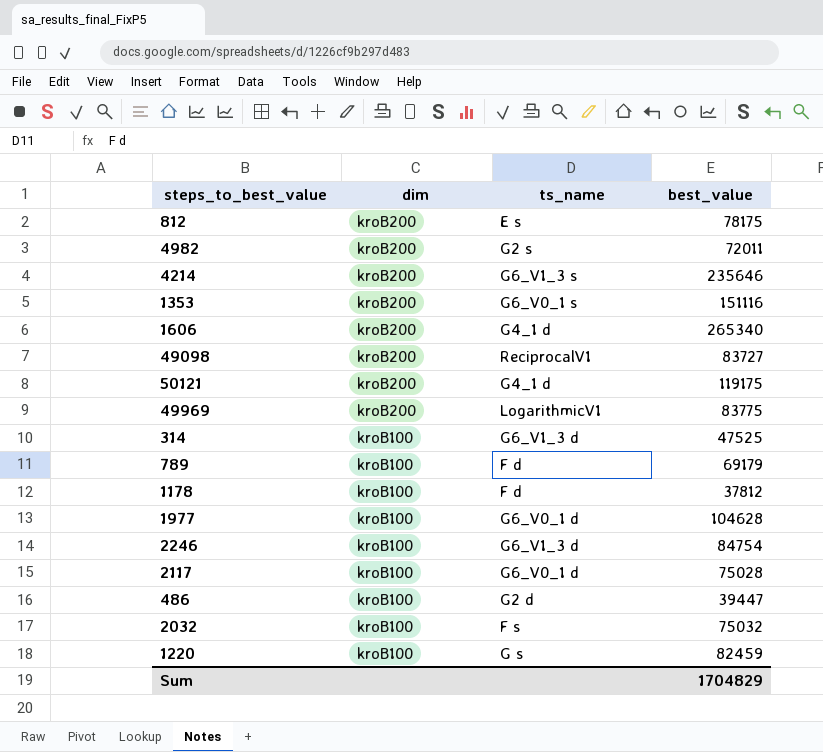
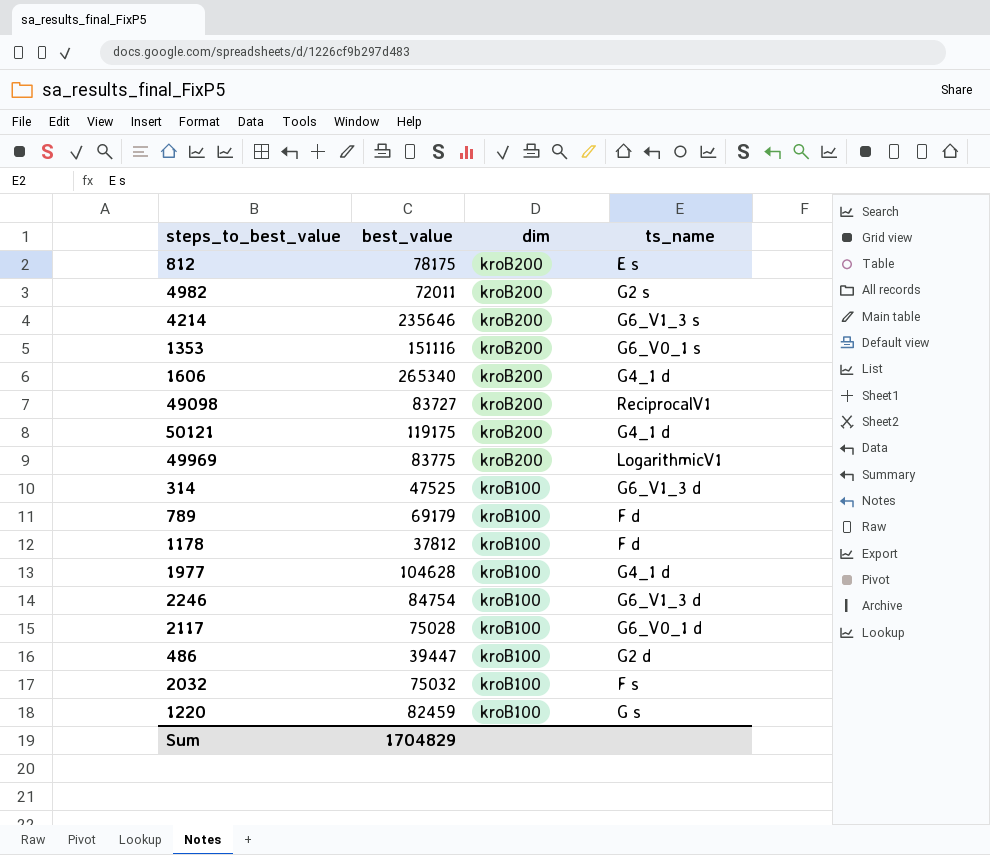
column best_value | position: 4 -> 2
1977 | ts_name: G6_V0_1 d -> G4_1 d

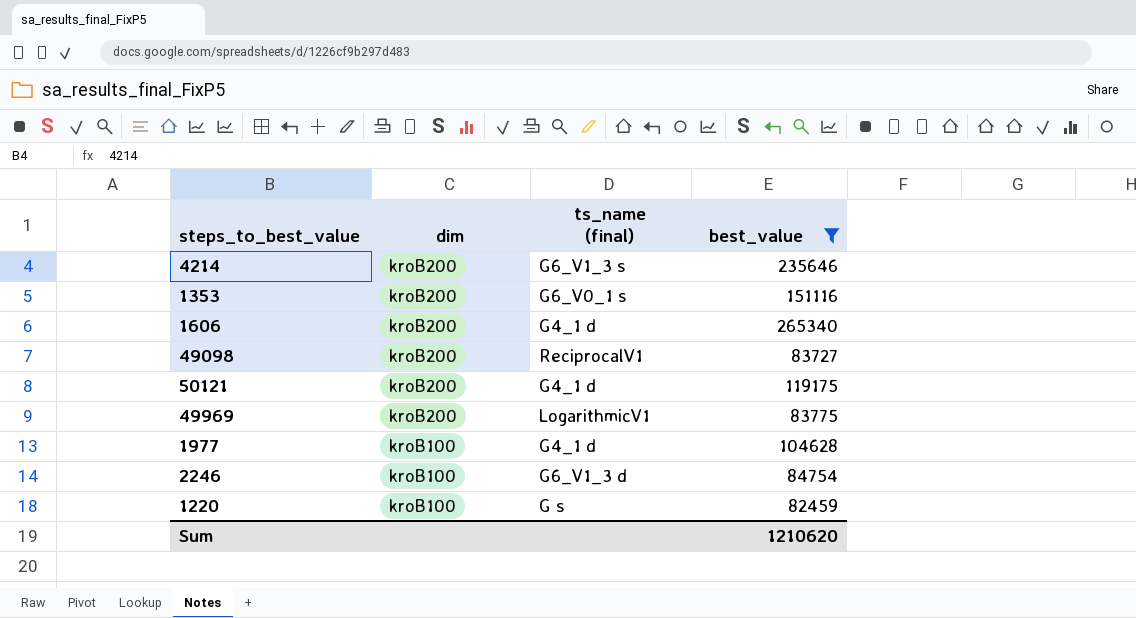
filter: none -> best_value >= 82459
column name: ts_name -> ts_name (final)
column best_value | position: 2 -> 4
Sum | best_value: 1704829 -> 1210620

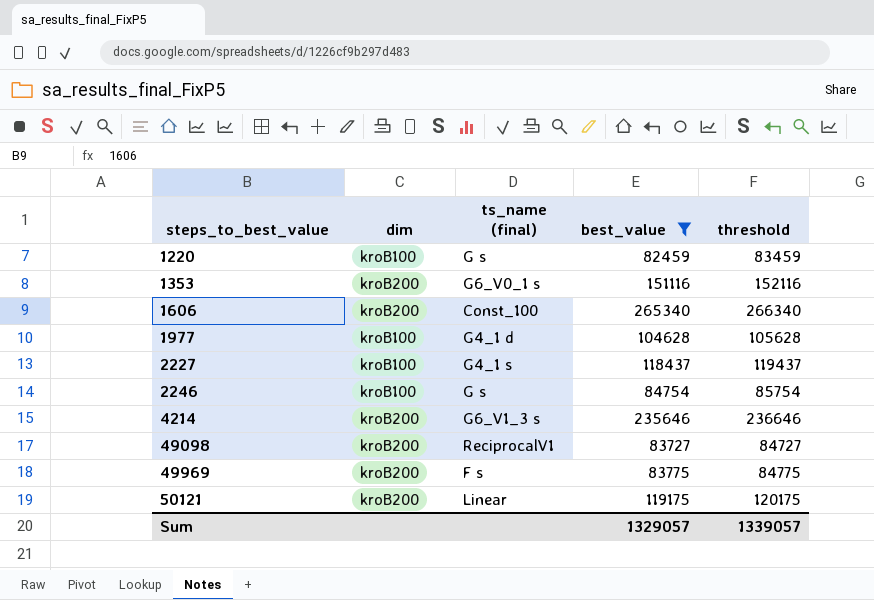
row order: dim descending -> steps_to_best_value ascending
column threshold | formula: none -> [best_value] + 1000
1606 | ts_name (final): G4_1 d -> Const_100
row 2227: none -> kroB100 | G4_1 s | 118437 | 119437
2246 | ts_name (final): G6_V1_3 d -> G s
49969 | ts_name (final): LogarithmicV1 -> F s
50121 | ts_name (final): G4_1 d -> Linear
Sum | best_value: 1210620 -> 1329057

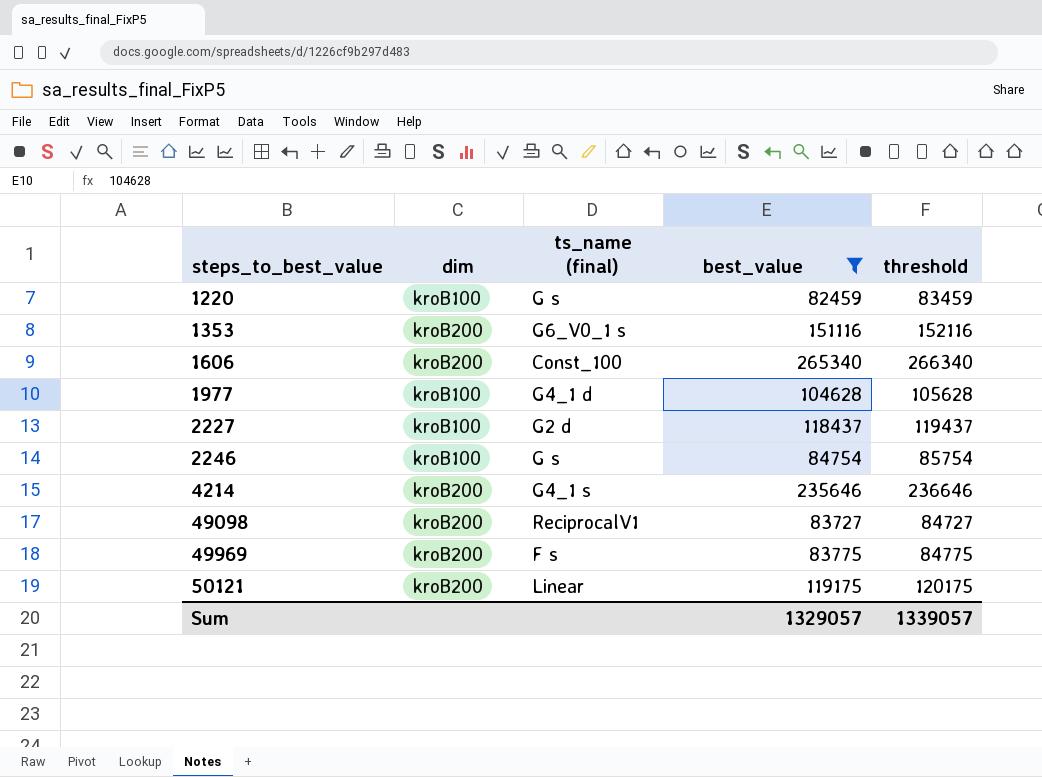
2227 | ts_name (final): G4_1 s -> G2 d
4214 | ts_name (final): G6_V1_3 s -> G4_1 s

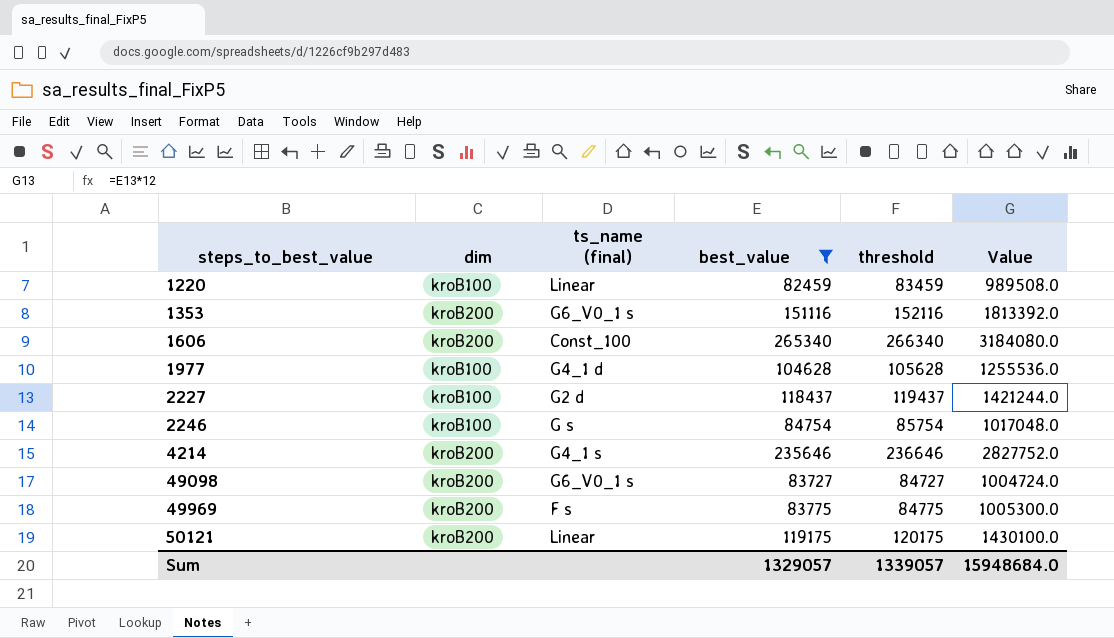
column Value | formula: none -> [best_value] * 12
1220 | ts_name (final): G s -> Linear
49098 | ts_name (final): ReciprocalV1 -> G6_V0_1 s

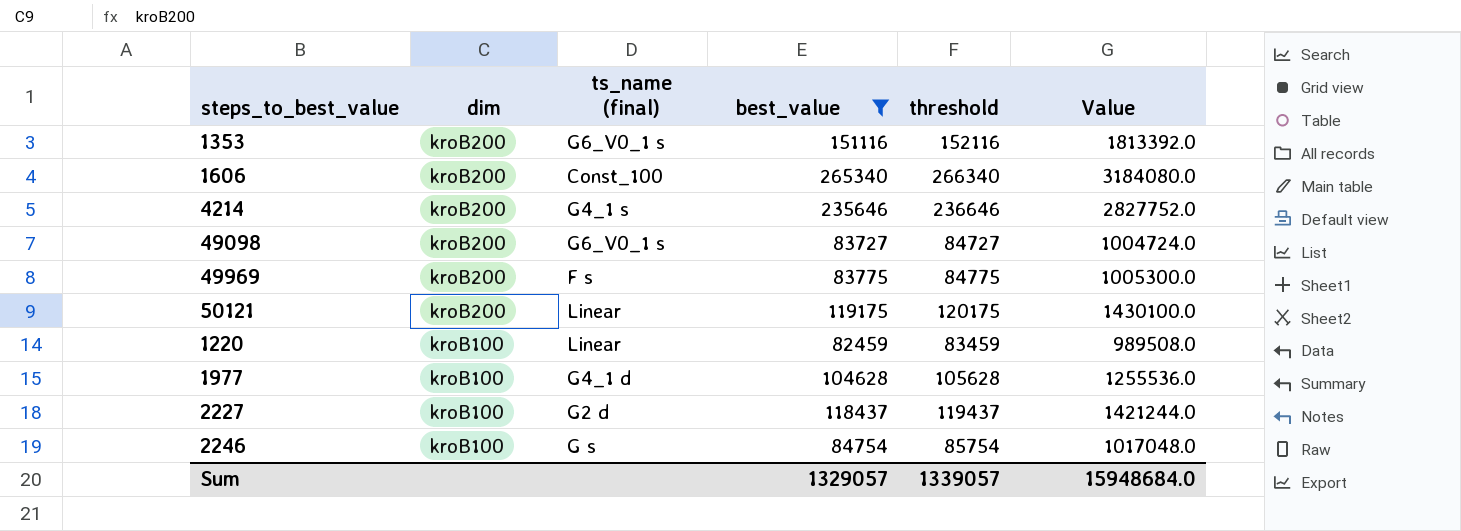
row order: steps_to_best_value ascending -> dim descending

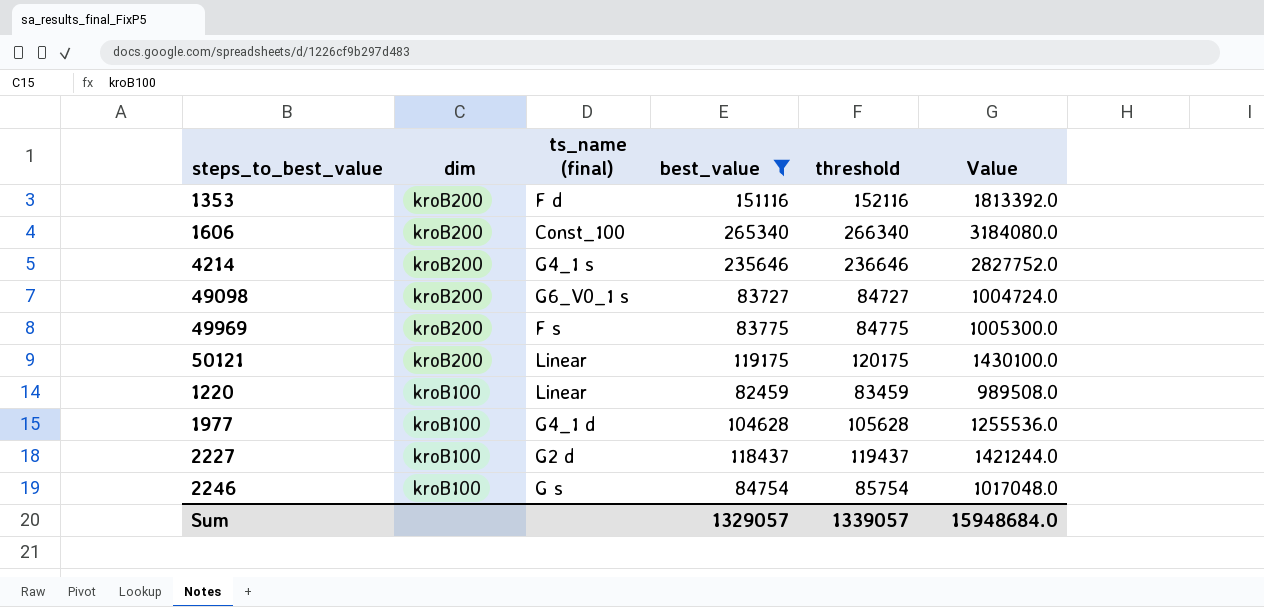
1353 | ts_name (final): G6_V0_1 s -> F d

